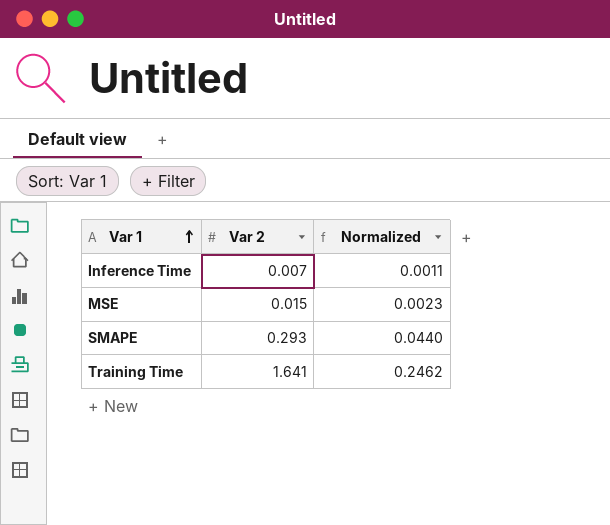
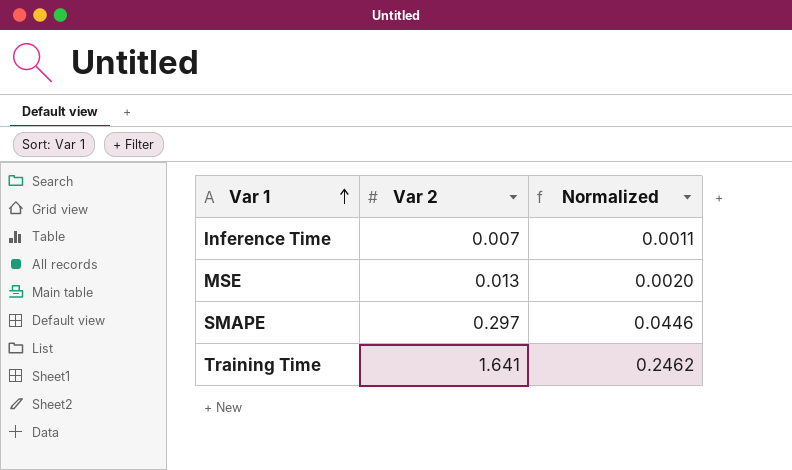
MSE | Var 2: 0.015 -> 0.013
MSE | Normalized: 0.0023 -> 0.0020
SMAPE | Var 2: 0.293 -> 0.297
SMAPE | Normalized: 0.0440 -> 0.0446

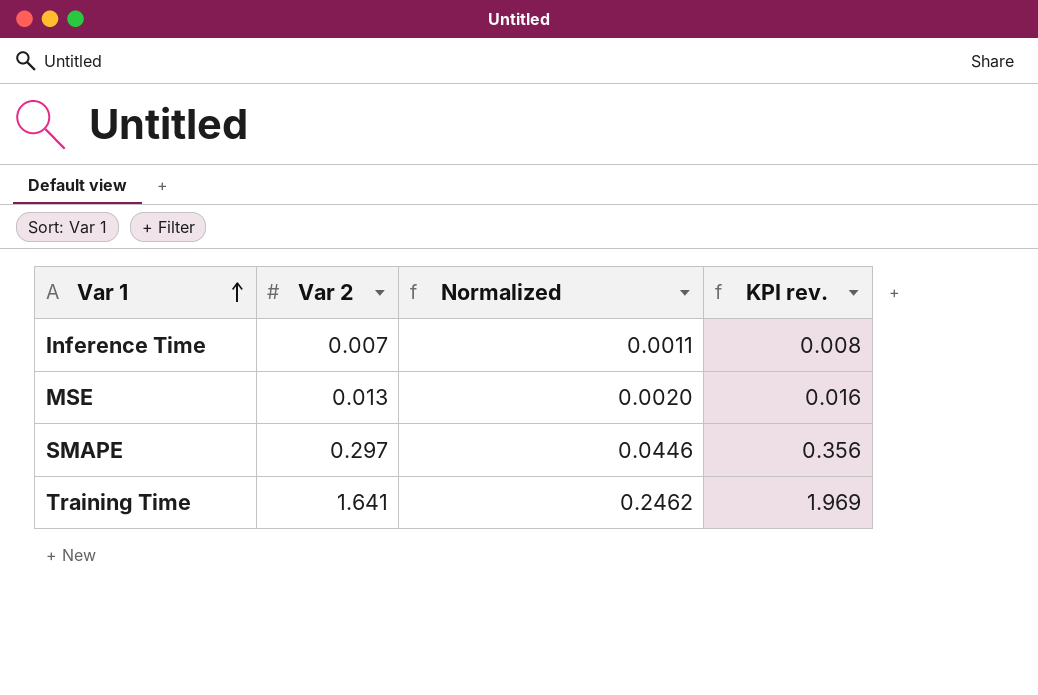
column KPI rev. | formula: none -> [Var 2] * 1.2

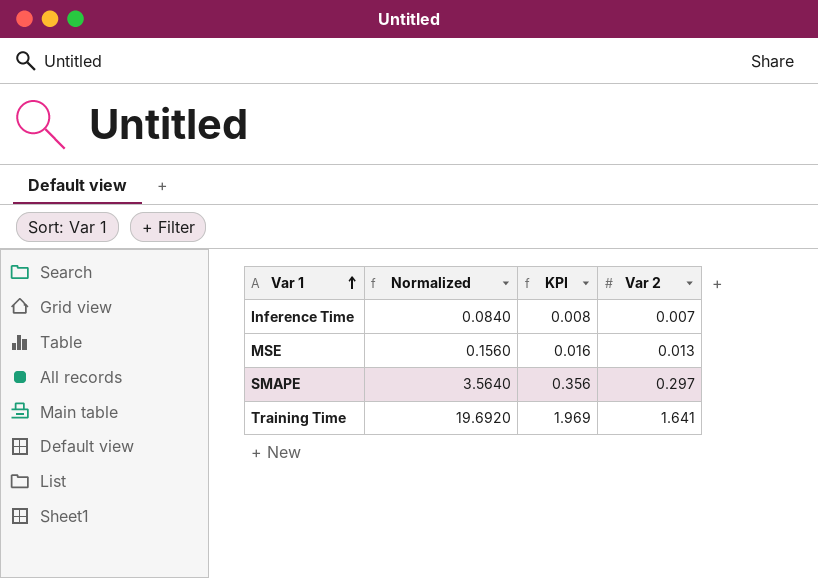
column Normalized | formula: [Var 2] * 0.15 -> [Var 2] * 12
column name: KPI rev. -> KPI
column Var 2 | position: 2 -> 4

